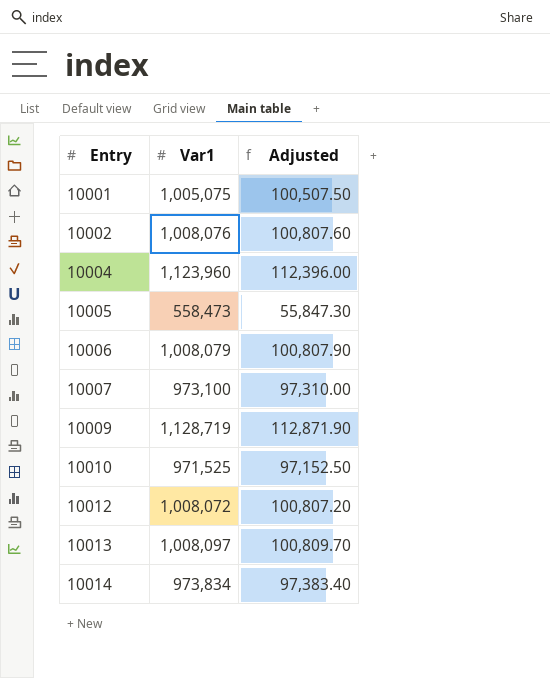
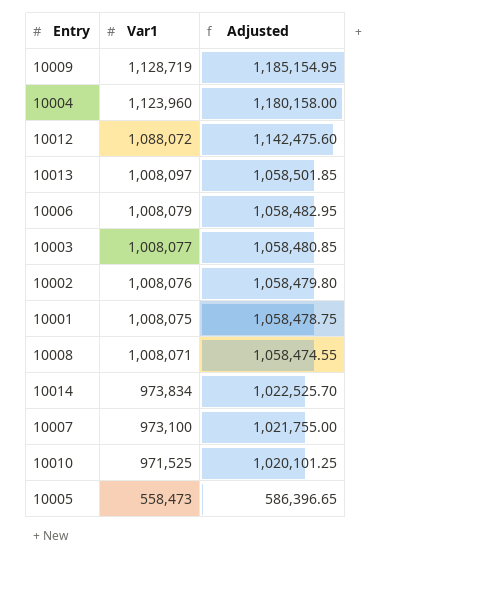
row order: Entry ascending -> Var1 descending
column Adjusted | formula: [Var1] * 0.1 -> [Var1] * 1.05
10012 | Var1: 1,008,072 -> 1,088,072
row 10003: none -> 1,008,077 | 1,058,480.85
10001 | Var1: 1,005,075 -> 1,008,075
row 10008: none -> 1,008,071 | 1,058,474.55

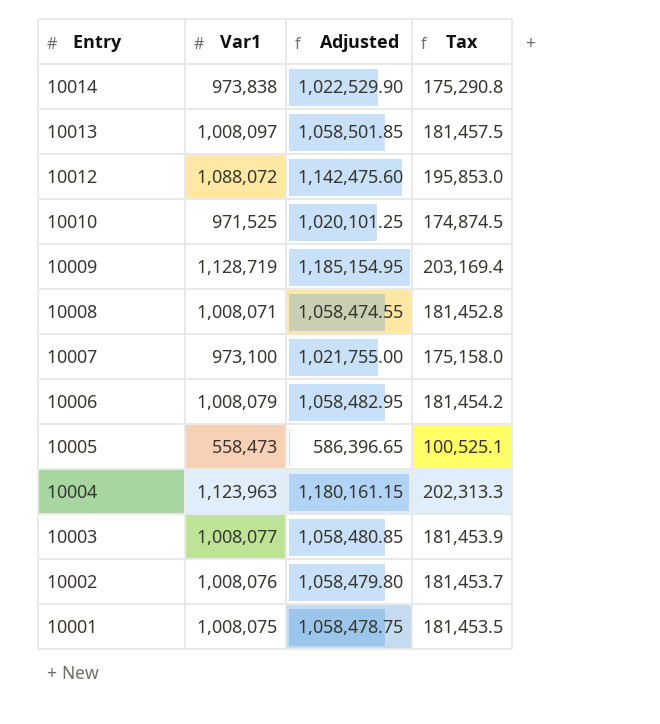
row order: Var1 descending -> Entry descending
column Tax | formula: none -> [Var1] * 0.18
10014 | Var1: 973,834 -> 973,838
10014 | Adjusted: 1,022,525.70 -> 1,022,529.90
10004 | Var1: 1,123,960 -> 1,123,963
10004 | Adjusted: 1,180,158.00 -> 1,180,161.15

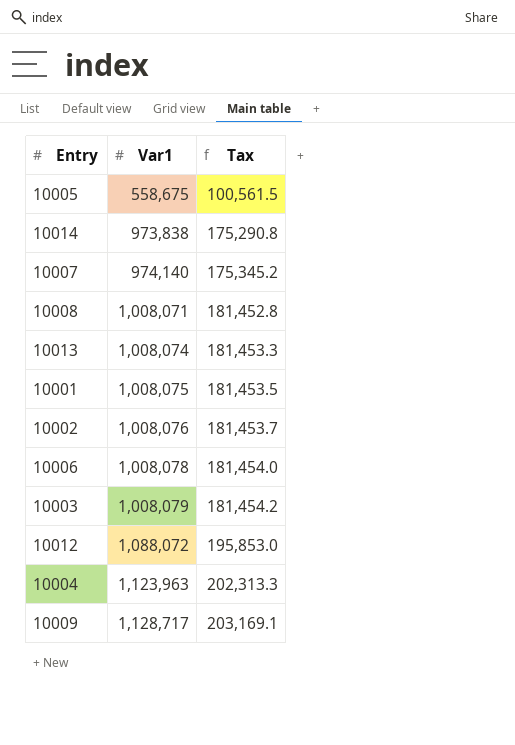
row order: Entry descending -> Var1 ascending
column Adjusted | formula: [Var1] * 1.05 -> none
row 10010: 971,525 | 1,020,101.25 | 174,874.5 -> none
10005 | Var1: 558,473 -> 558,675
10005 | Tax: 100,525.1 -> 100,561.5
10007 | Var1: 973,100 -> 974,140
10007 | Tax: 175,158.0 -> 175,345.2
10013 | Var1: 1,008,097 -> 1,008,074
10013 | Tax: 181,457.5 -> 181,453.3
10006 | Var1: 1,008,079 -> 1,008,078
10006 | Tax: 181,454.2 -> 181,454.0
10003 | Var1: 1,008,077 -> 1,008,079
10003 | Tax: 181,453.9 -> 181,454.2
10009 | Var1: 1,128,719 -> 1,128,717
10009 | Tax: 203,169.4 -> 203,169.1

